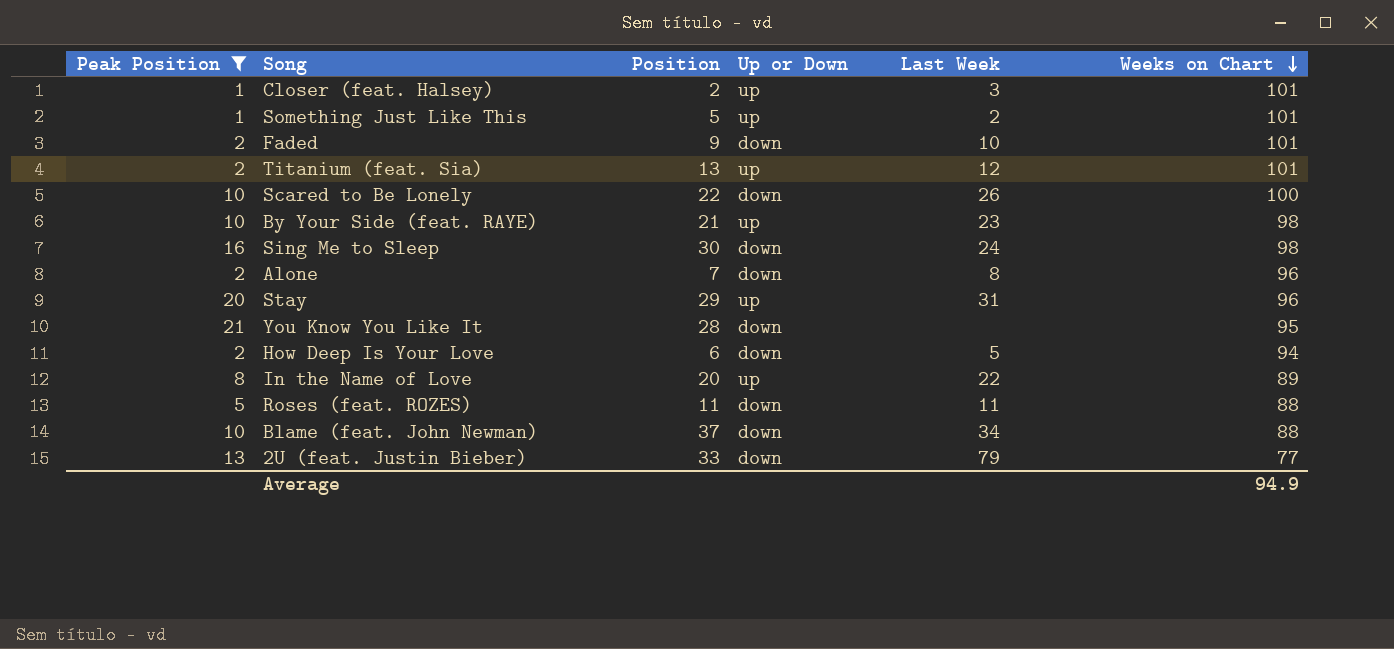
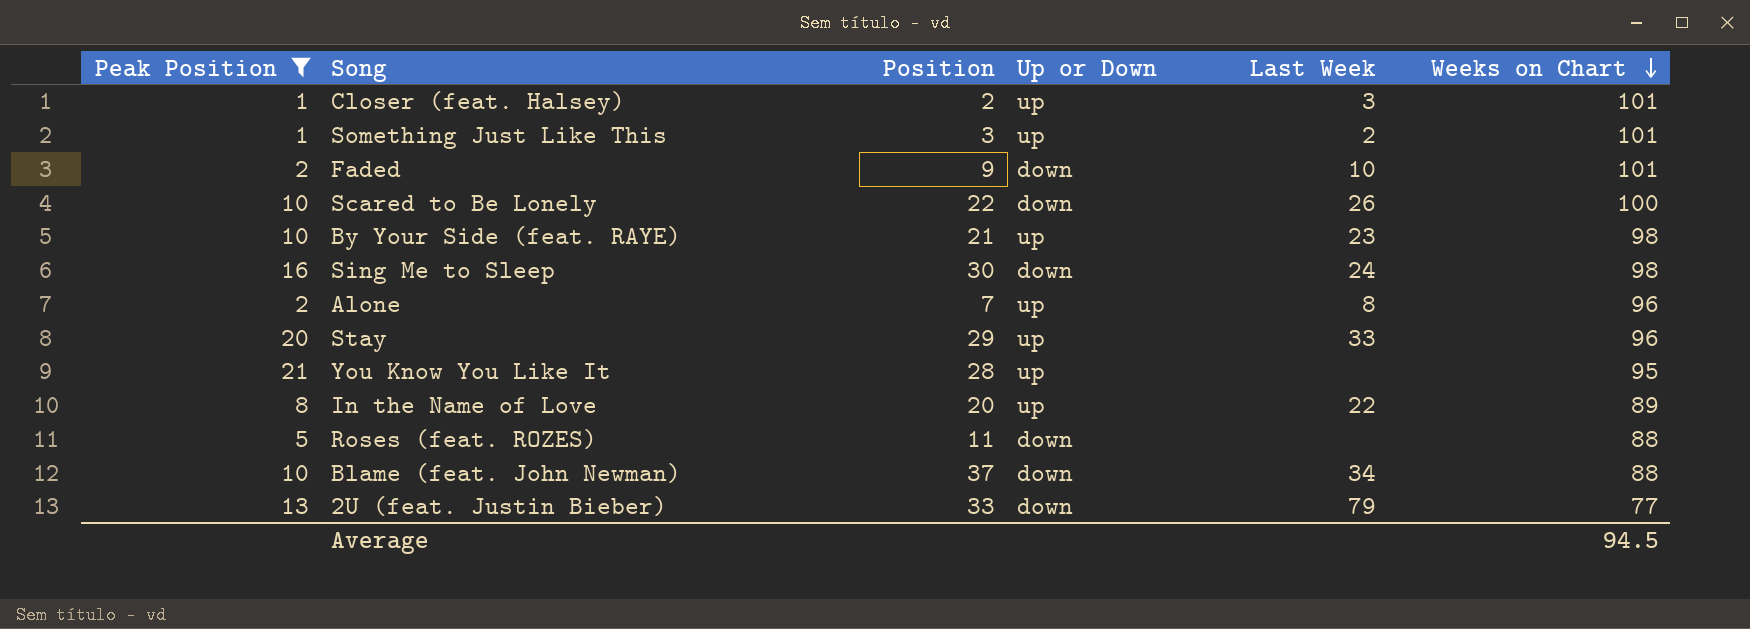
row Titanium (feat. Sia): 2 | 13 | up | 12 | 101 -> none
row How Deep Is Your Love: 2 | 6 | down | 5 | 94 -> none
Something Just Like This | Position: 5 -> 3
Alone | Up or Down: down -> up
Stay | Last Week: 31 -> 33
You Know You Like It | Up or Down: down -> up
Roses (feat. ROZES) | Last Week: 11 -> none
Average | Weeks on Chart: 94.9 -> 94.5

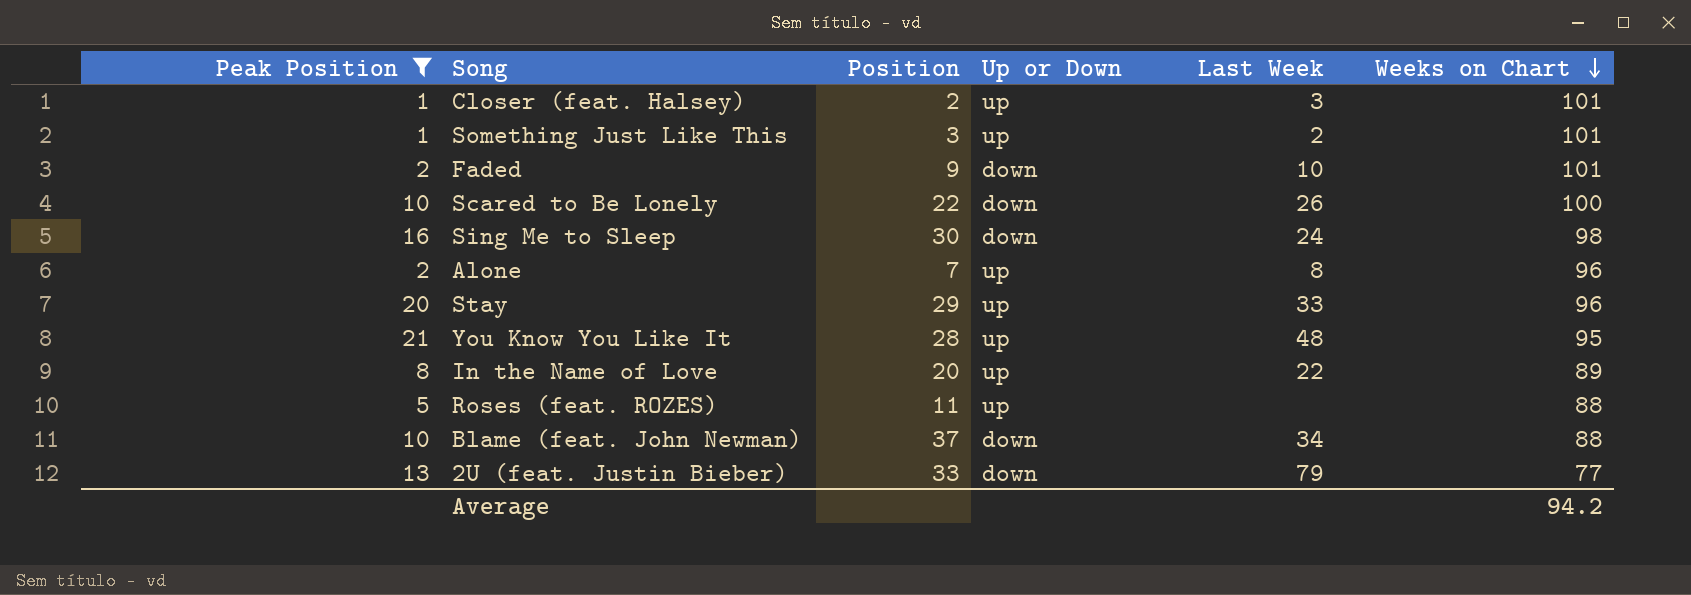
row By Your Side (feat. RAYE): 10 | 21 | up | 23 | 98 -> none
You Know You Like It | Last Week: none -> 48
Roses (feat. ROZES) | Up or Down: down -> up
Average | Weeks on Chart: 94.5 -> 94.2

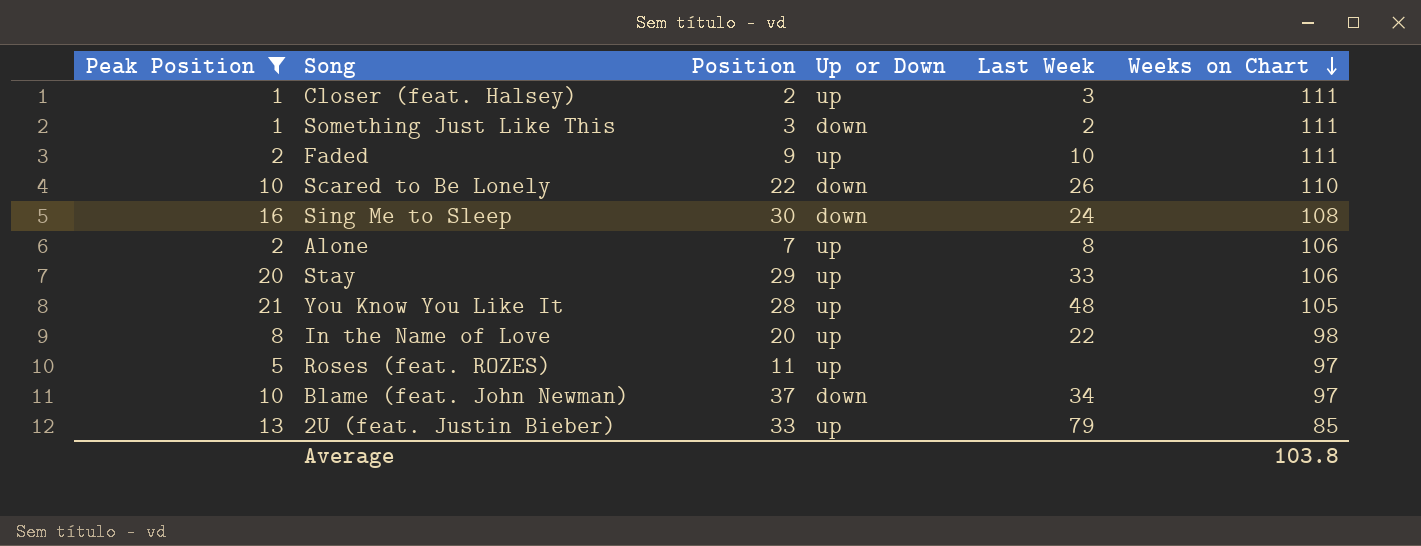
Closer (feat. Halsey) | Weeks on Chart: 101 -> 111
Something Just Like This | Up or Down: up -> down
Something Just Like This | Weeks on Chart: 101 -> 111
Faded | Up or Down: down -> up
Faded | Weeks on Chart: 101 -> 111
Scared to Be Lonely | Weeks on Chart: 100 -> 110
Sing Me to Sleep | Weeks on Chart: 98 -> 108
Alone | Weeks on Chart: 96 -> 106
Stay | Weeks on Chart: 96 -> 106
You Know You Like It | Weeks on Chart: 95 -> 105
In the Name of Love | Weeks on Chart: 89 -> 98
Roses (feat. ROZES) | Weeks on Chart: 88 -> 97
Blame (feat. John Newman) | Weeks on Chart: 88 -> 97
2U (feat. Justin Bieber) | Up or Down: down -> up
2U (feat. Justin Bieber) | Weeks on Chart: 77 -> 85
Average | Weeks on Chart: 94.2 -> 103.8

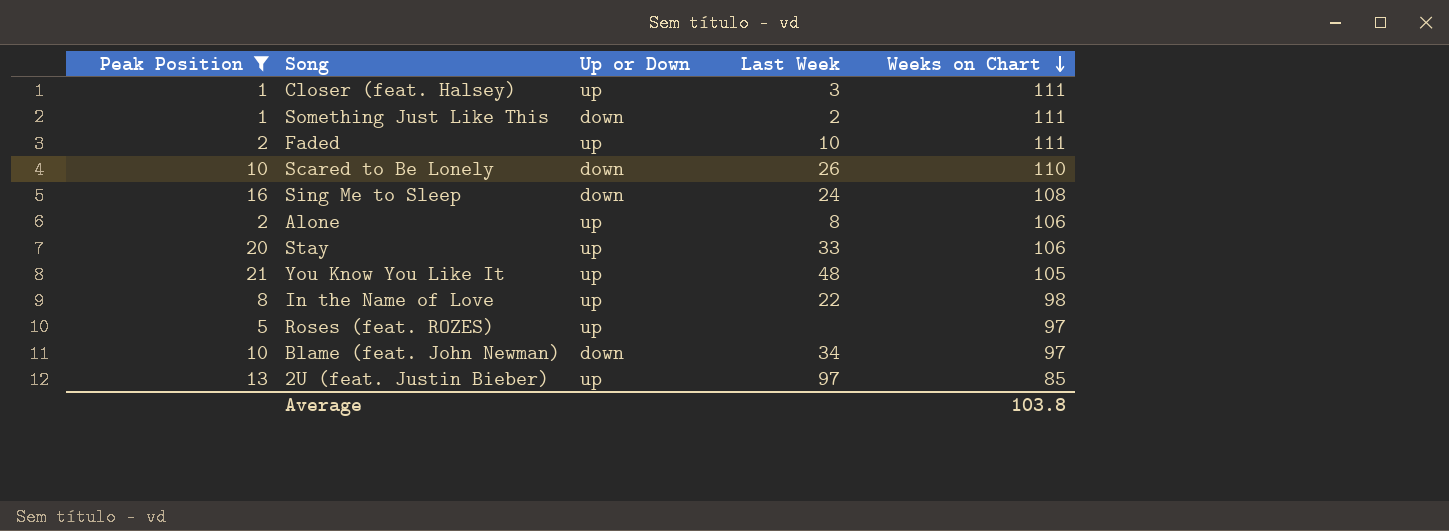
column Position | position: 3 -> none
2U (feat. Justin Bieber) | Last Week: 79 -> 97

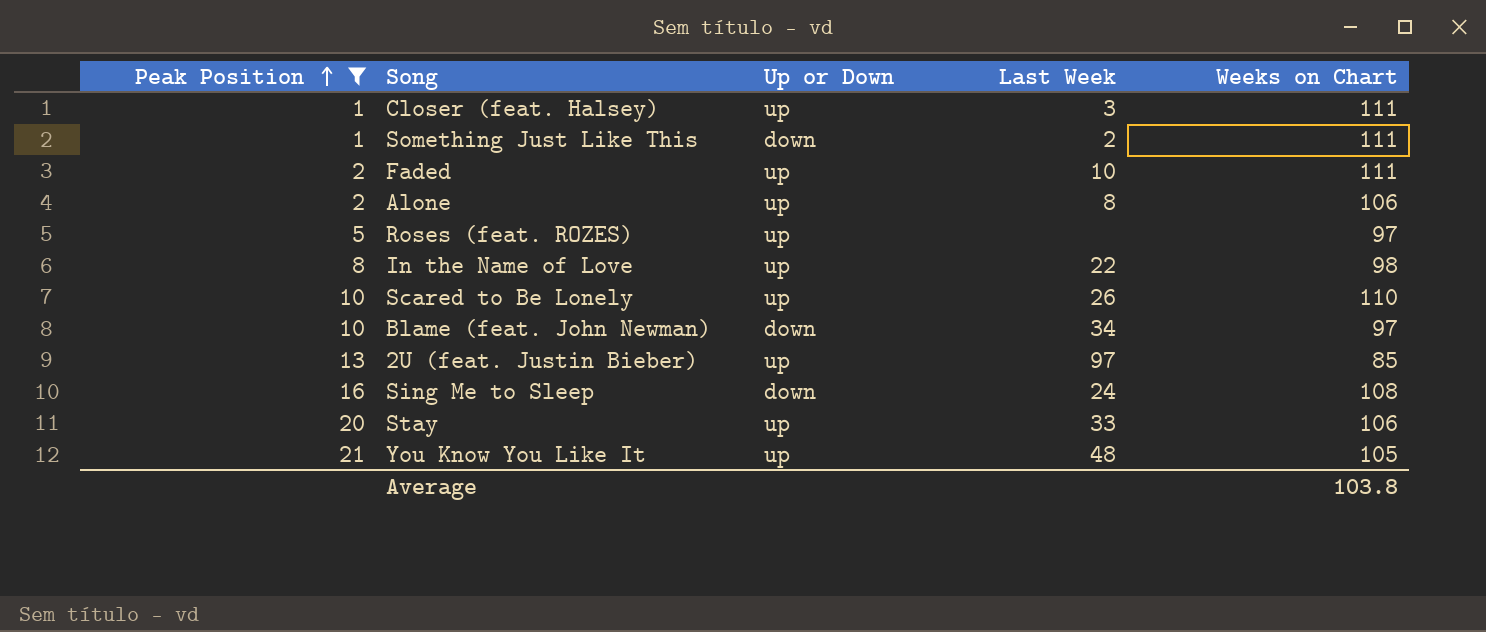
row order: Weeks on Chart descending -> Peak Position ascending
Scared to Be Lonely | Up or Down: down -> up

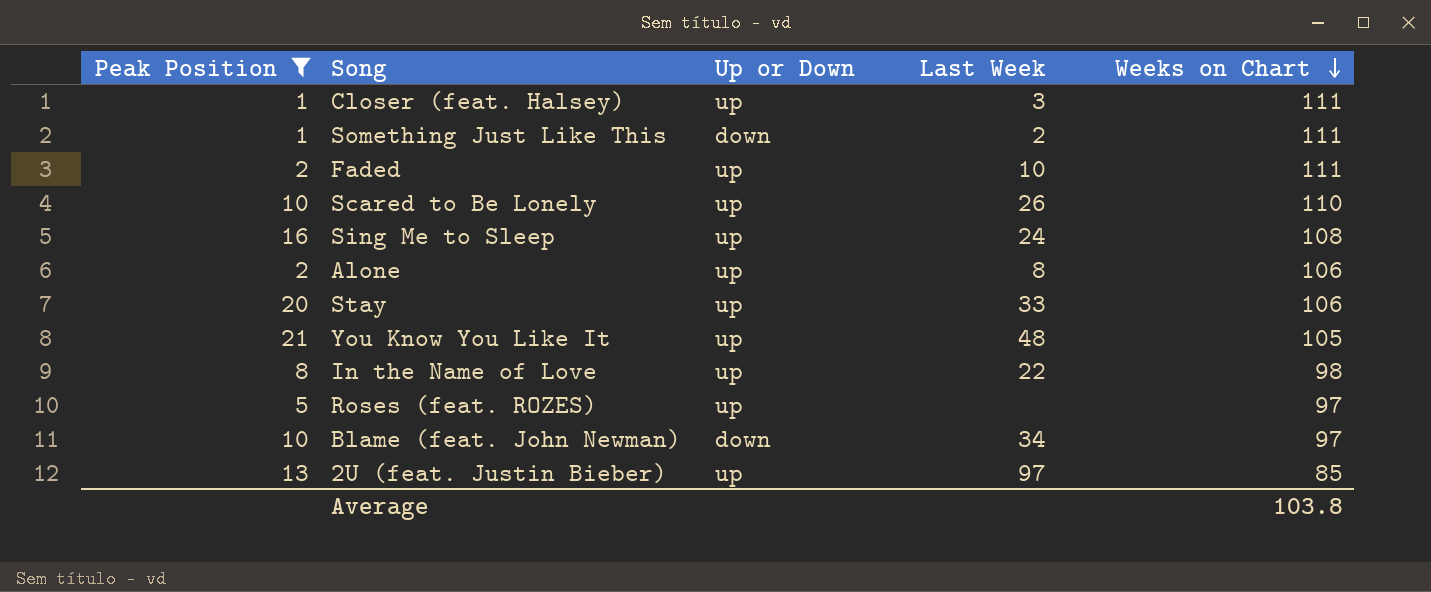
row order: Peak Position ascending -> Weeks on Chart descending
Sing Me to Sleep | Up or Down: down -> up

